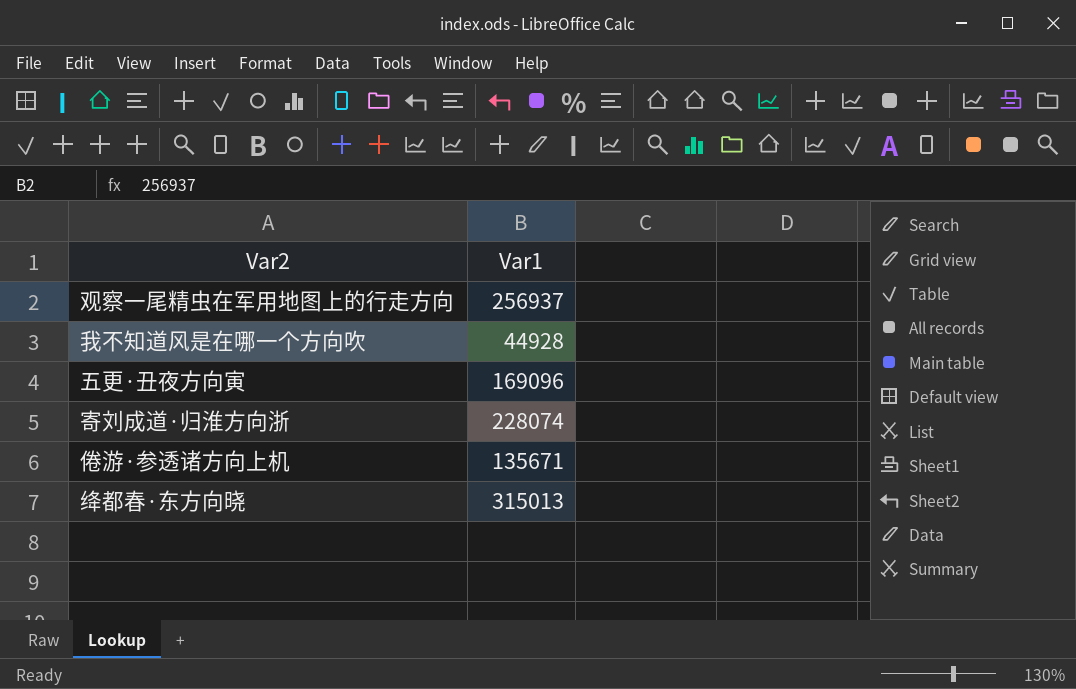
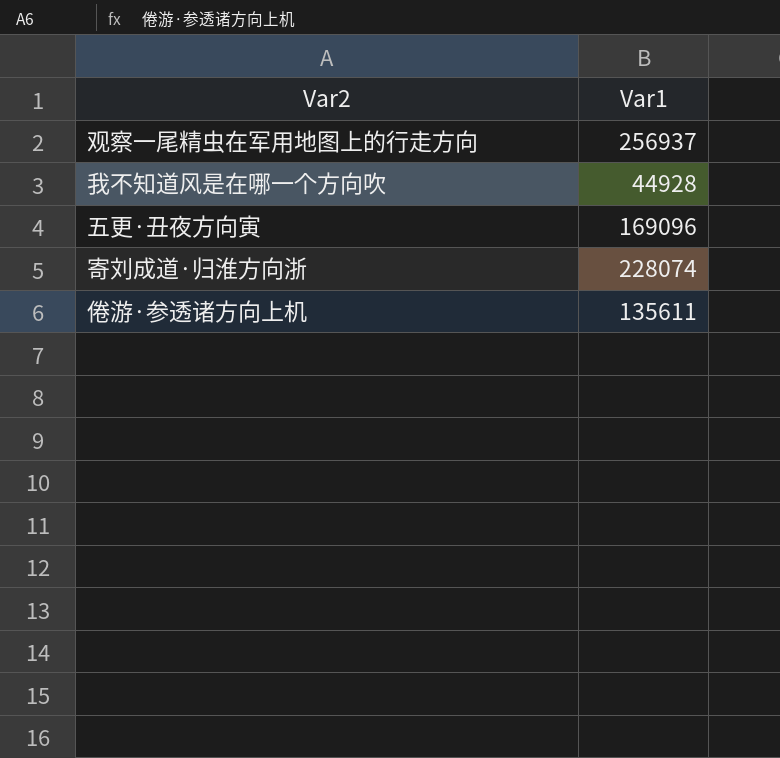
row 绛都春·东方向晓: 315013 -> none
倦游·参透诸方向上机 | Var1: 135671 -> 135611

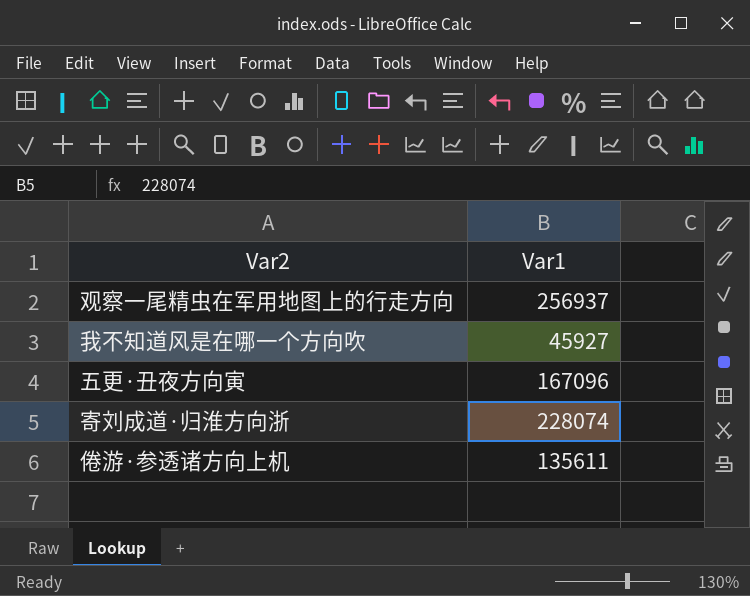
我不知道风是在哪一个方向吹 | Var1: 44928 -> 45927
五更·丑夜方向寅 | Var1: 169096 -> 167096

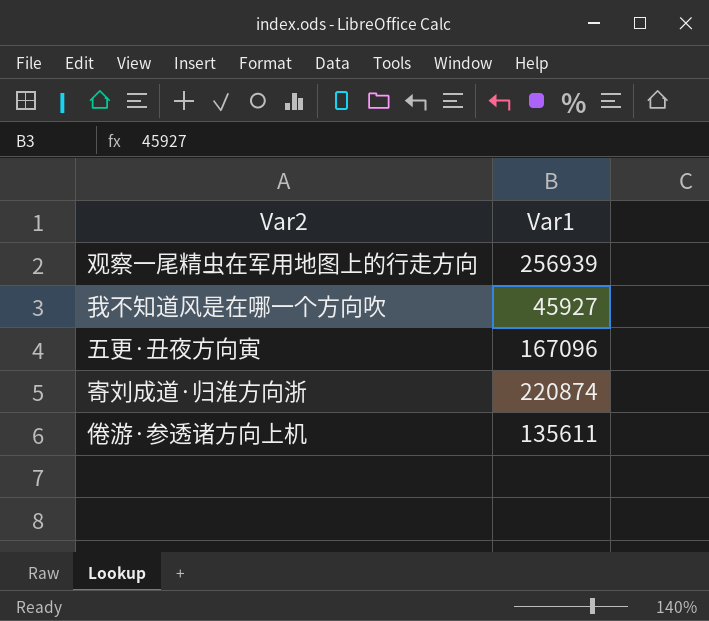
观察一尾精虫在军用地图上的行走方向 | Var1: 256937 -> 256939
寄刘成道·归淮方向浙 | Var1: 228074 -> 220874

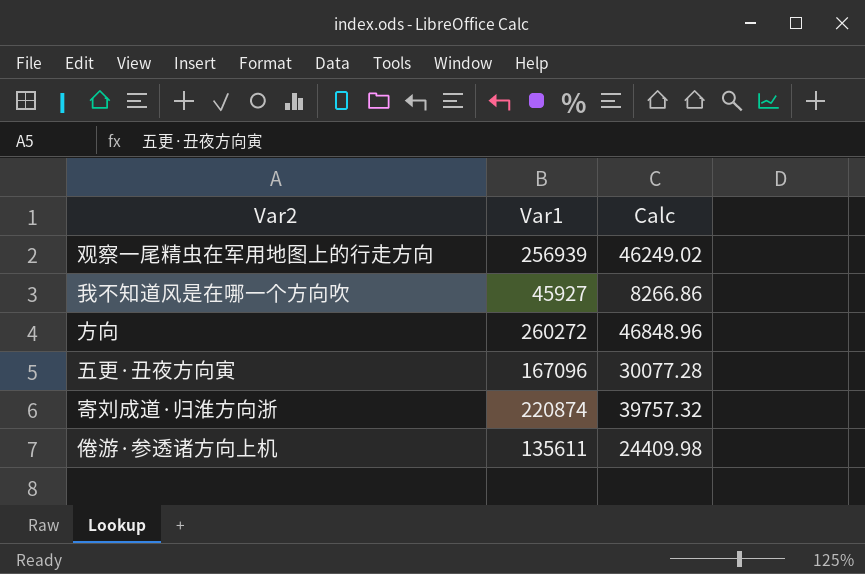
column Calc | formula: none -> [Var1] * 0.18
row 方向: none -> 260272 | 46848.96

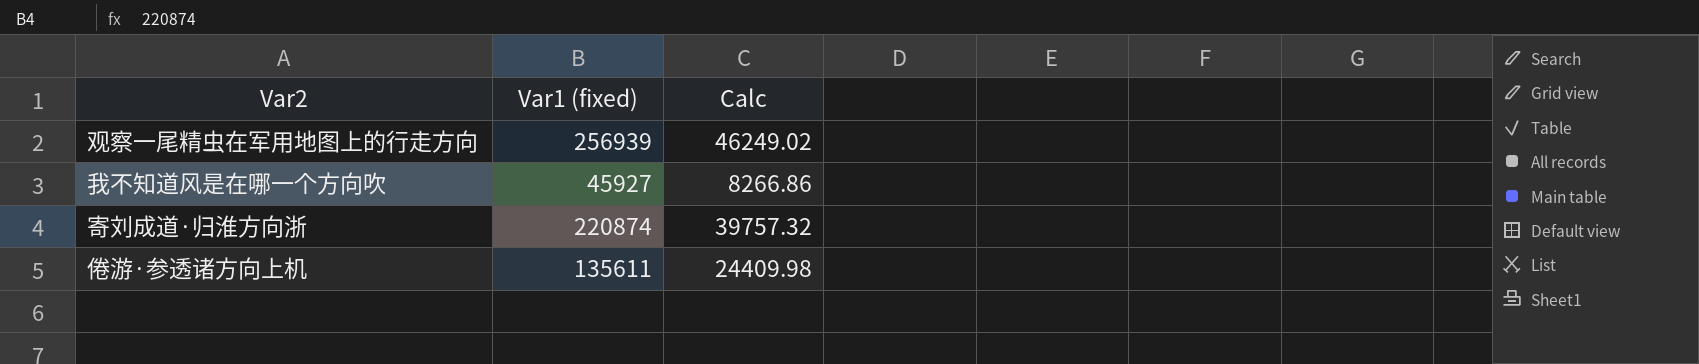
column name: Var1 -> Var1 (fixed)
row 方向: 260272 | 46848.96 -> none
row 五更·丑夜方向寅: 167096 | 30077.28 -> none

